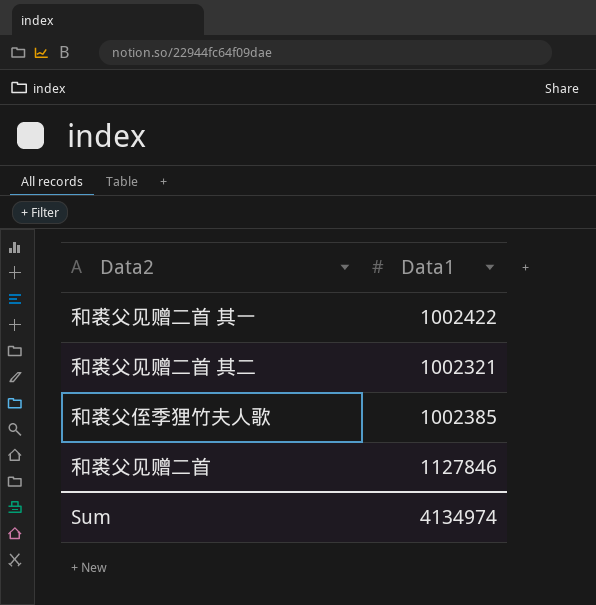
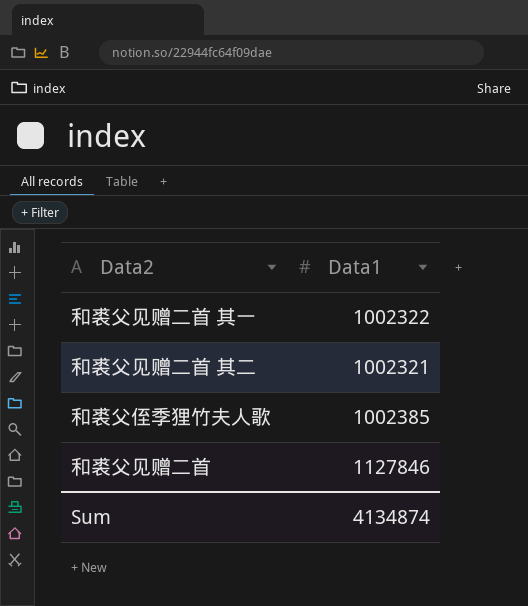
和裘父见赠二首 其一 | Data1: 1002422 -> 1002322
Sum | Data1: 4134974 -> 4134874

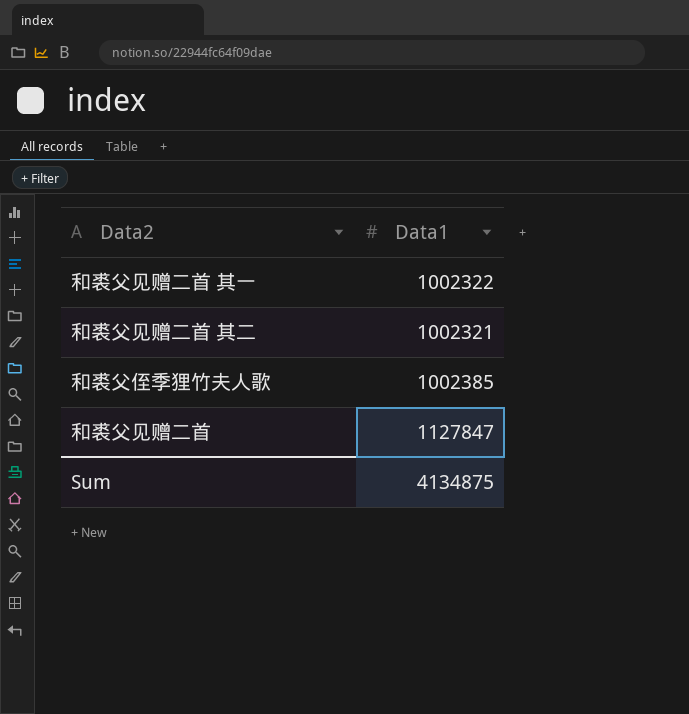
和裘父见赠二首 | Data1: 1127846 -> 1127847
Sum | Data1: 4134874 -> 4134875

